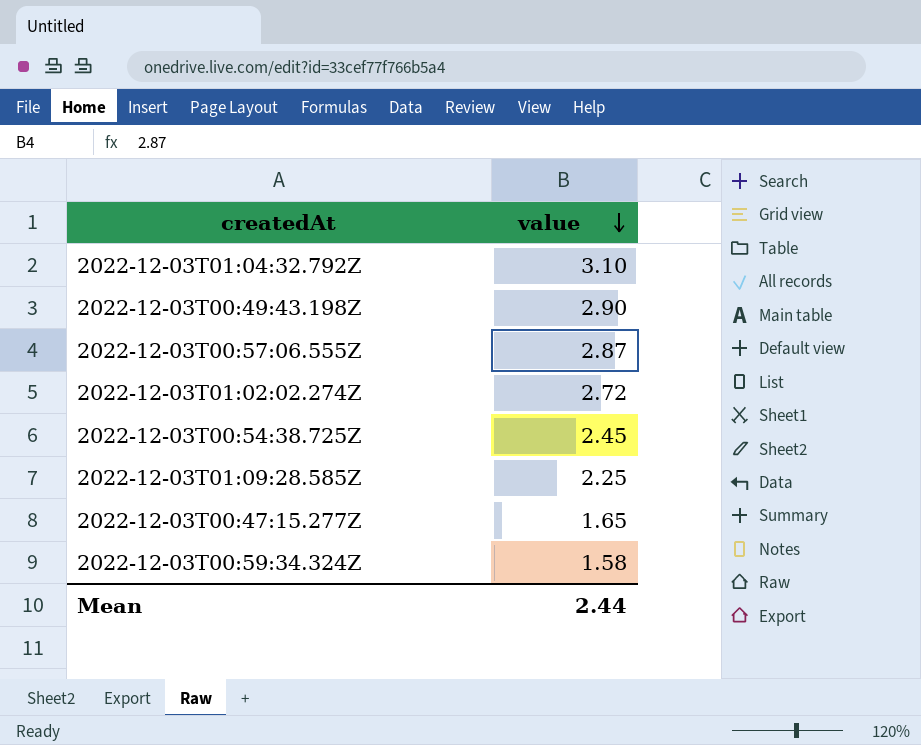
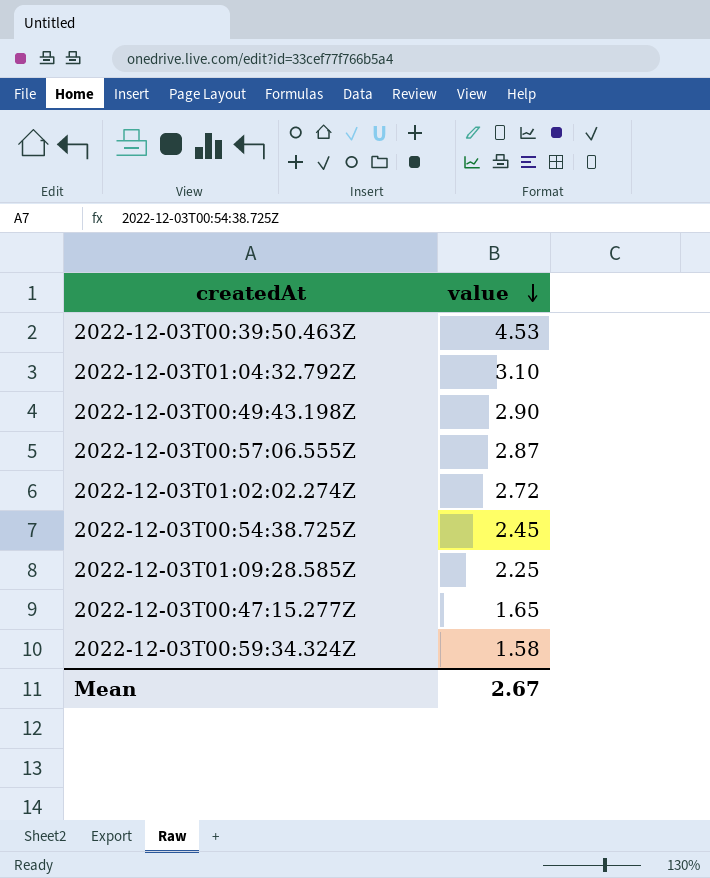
row 2022-12-03T00:39:50.463Z: none -> 4.53
Mean | value: 2.44 -> 2.67

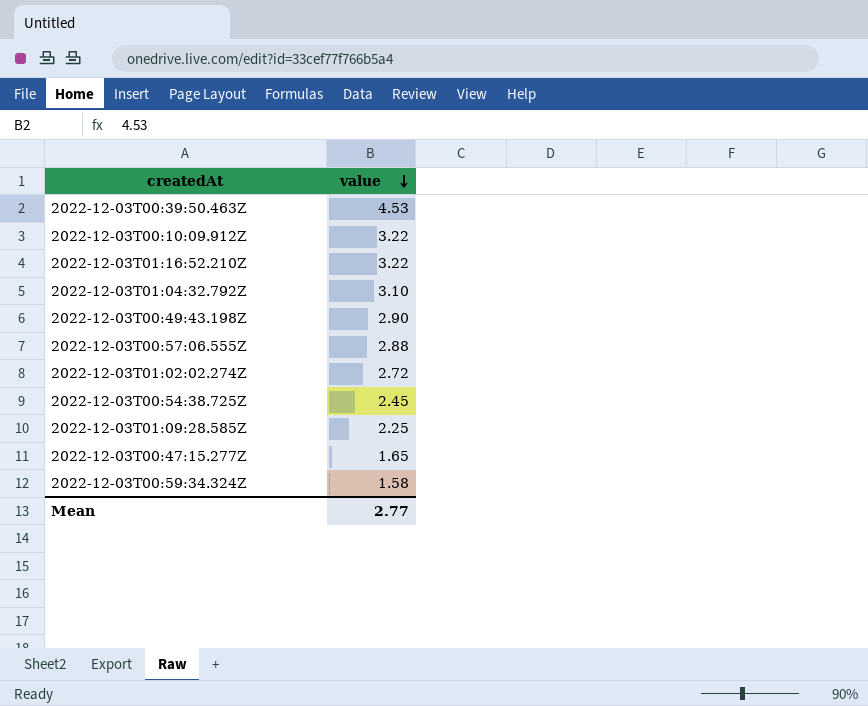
row 2022-12-03T00:10:09.912Z: none -> 3.22
row 2022-12-03T01:16:52.210Z: none -> 3.22
2022-12-03T00:57:06.555Z | value: 2.87 -> 2.88
Mean | value: 2.67 -> 2.77

